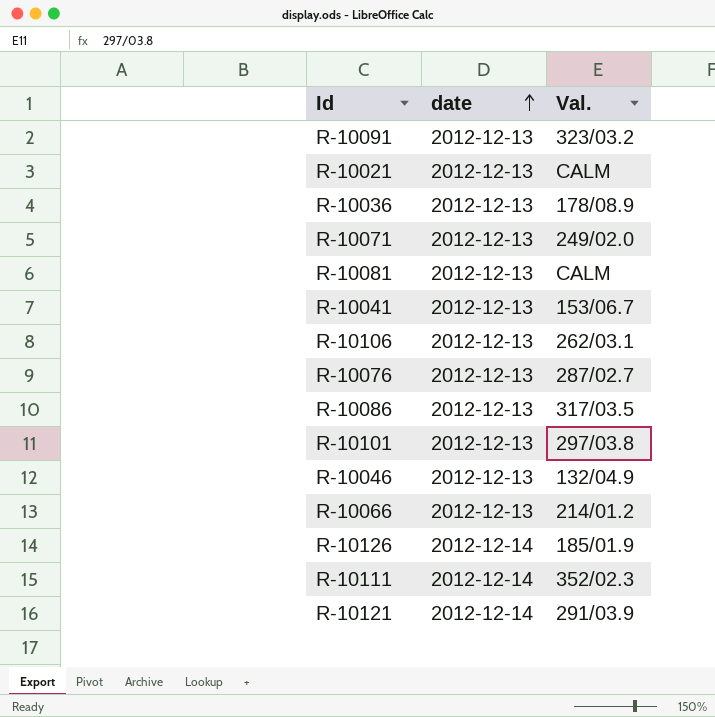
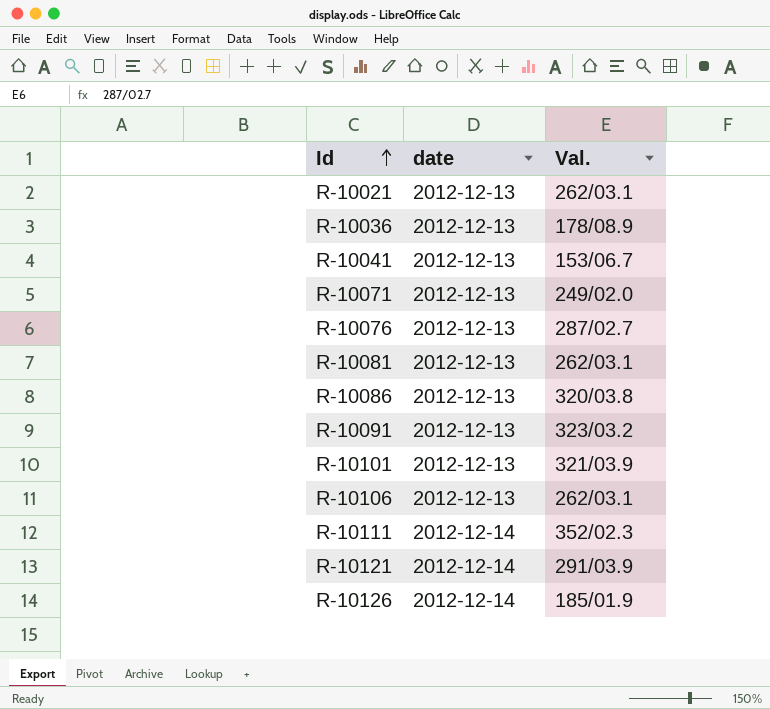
row order: date ascending -> Id ascending
row R-10046: 2012-12-13 | 132/04.9 -> none
row R-10066: 2012-12-13 | 214/01.2 -> none
R-10021 | Val.: CALM -> 262/03.1
R-10081 | Val.: CALM -> 262/03.1
R-10086 | Val.: 317/03.5 -> 320/03.8
R-10101 | Val.: 297/03.8 -> 321/03.9

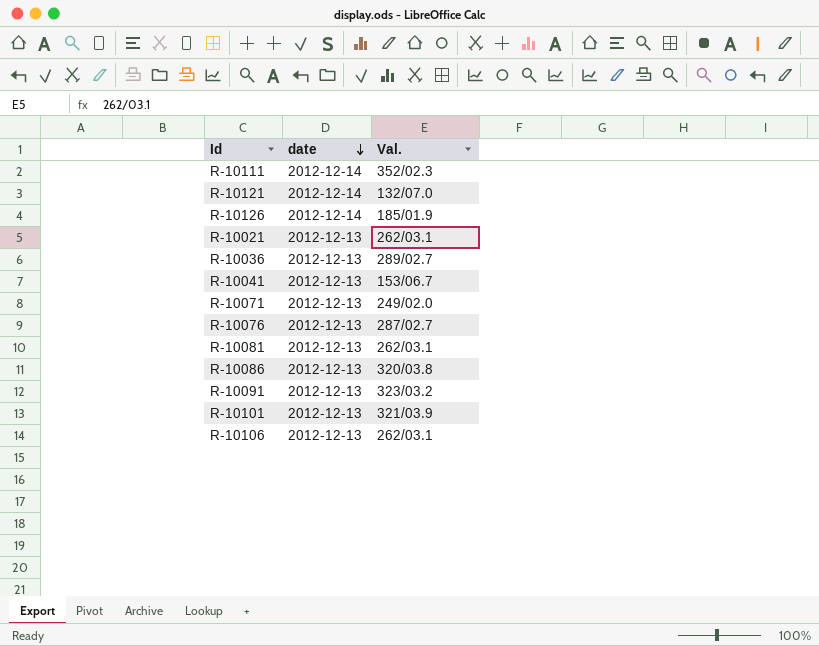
row order: Id ascending -> date descending
R-10121 | Val.: 291/03.9 -> 132/07.0
R-10036 | Val.: 178/08.9 -> 289/02.7

